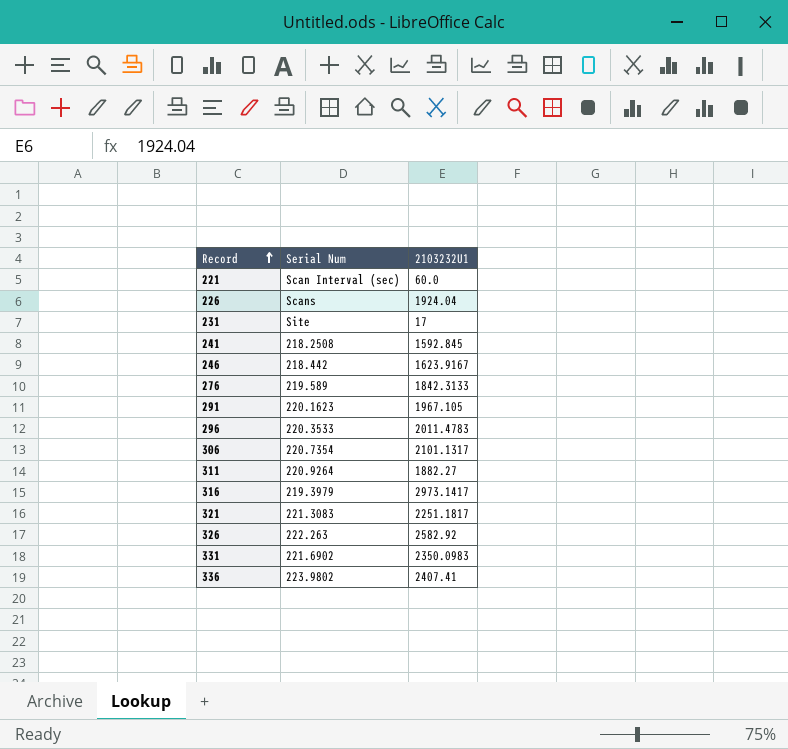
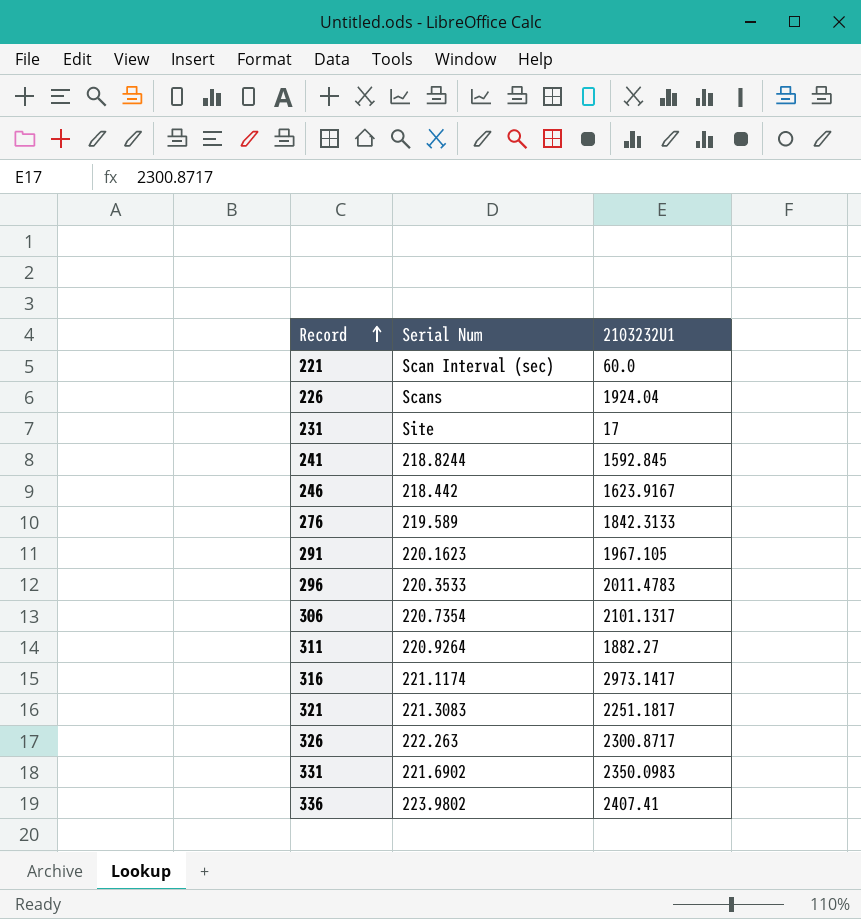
241 | Serial Num: 218.2508 -> 218.8244
316 | Serial Num: 219.3979 -> 221.1174
326 | 2103232U1: 2582.92 -> 2300.8717

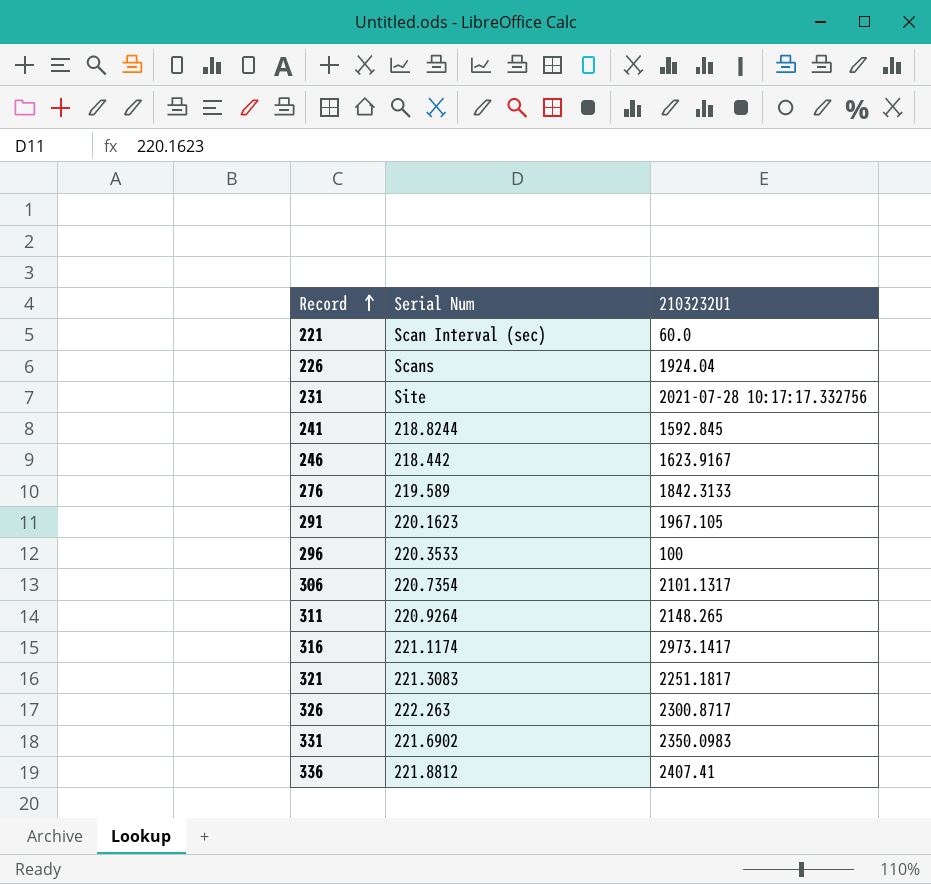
231 | 2103232U1: 17 -> 2021-07-28 10:17:17.332756
296 | 2103232U1: 2011.4783 -> 100
311 | 2103232U1: 1882.27 -> 2148.265
336 | Serial Num: 223.9802 -> 221.8812

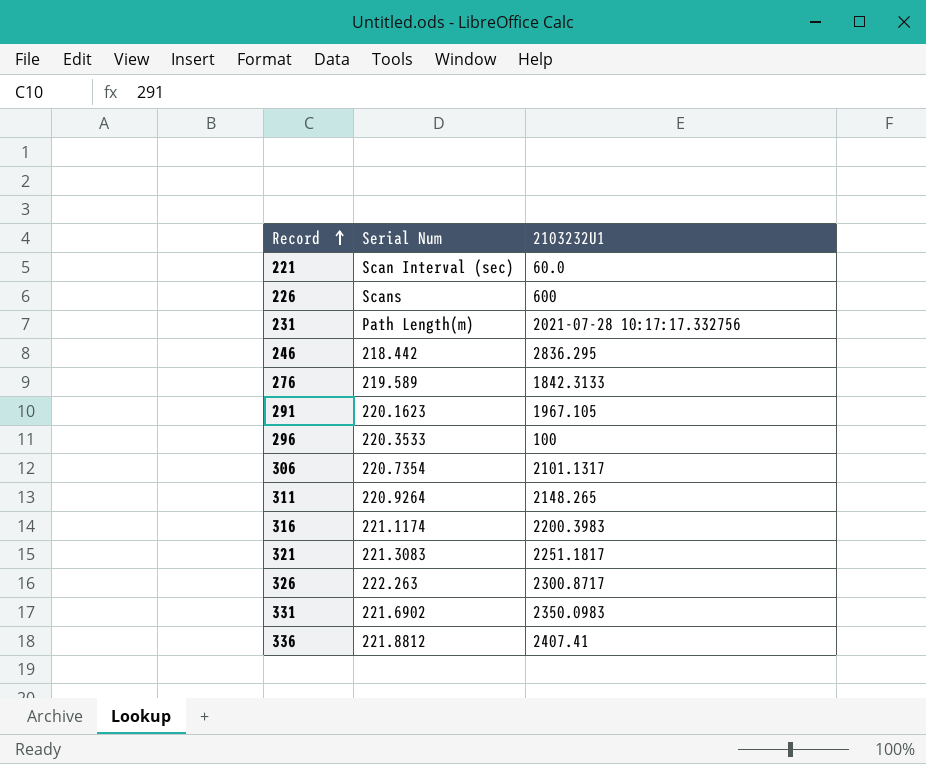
row 241: 218.8244 | 1592.845 -> none
226 | 2103232U1: 1924.04 -> 600
231 | Serial Num: Site -> Path Length(m)
246 | 2103232U1: 1623.9167 -> 2836.295
316 | 2103232U1: 2973.1417 -> 2200.3983

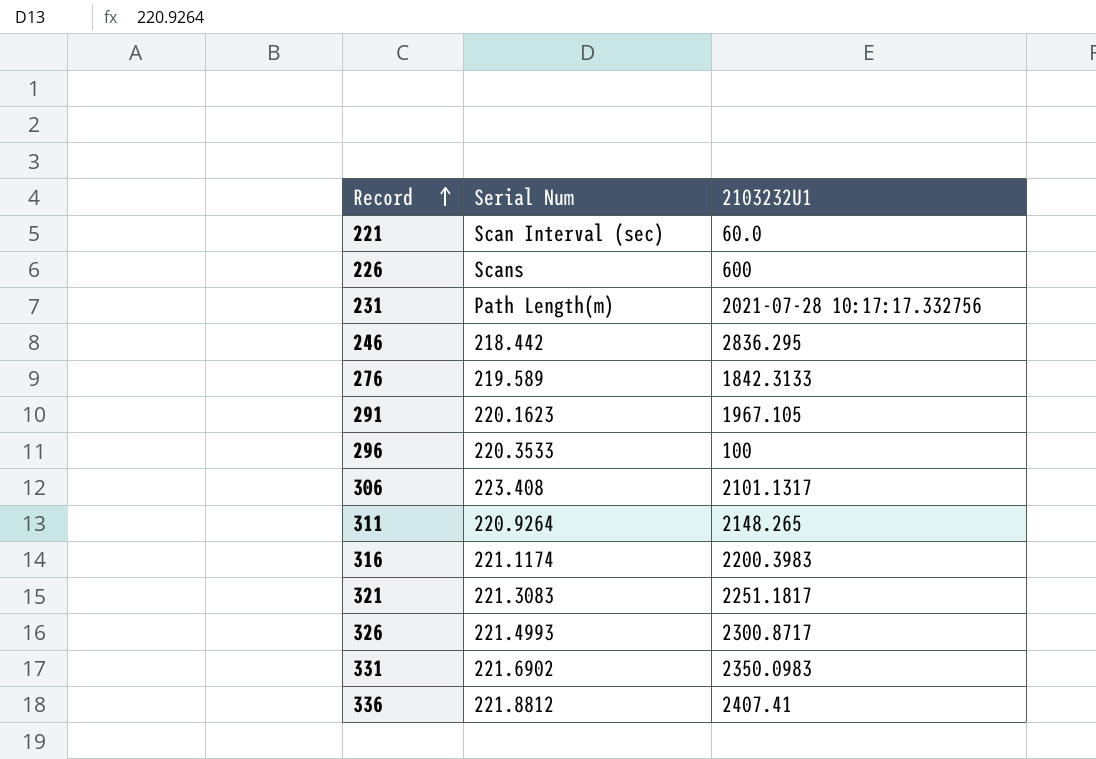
306 | Serial Num: 220.7354 -> 223.408
326 | Serial Num: 222.263 -> 221.4993

